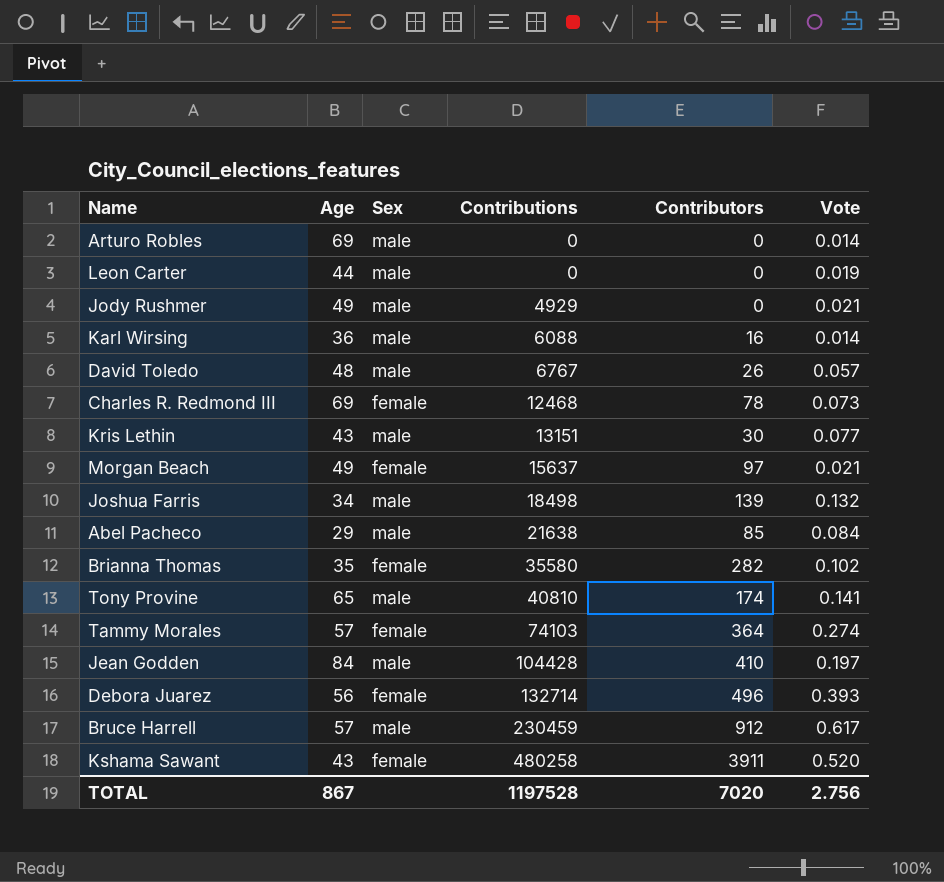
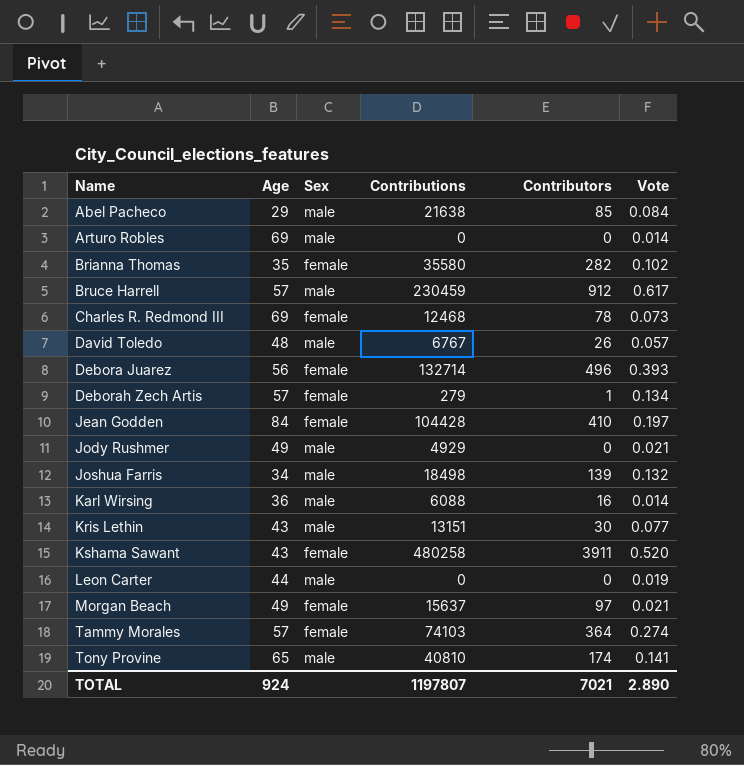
row order: Contributions ascending -> Name ascending
row Deborah Zech Artis: none -> 57 | female | 279 | 1 | 0.134
Jean Godden | Sex: male -> female
TOTAL | Age: 867 -> 924
TOTAL | Contributions: 1197528 -> 1197807
TOTAL | Contributors: 7020 -> 7021
TOTAL | Vote: 2.756 -> 2.890

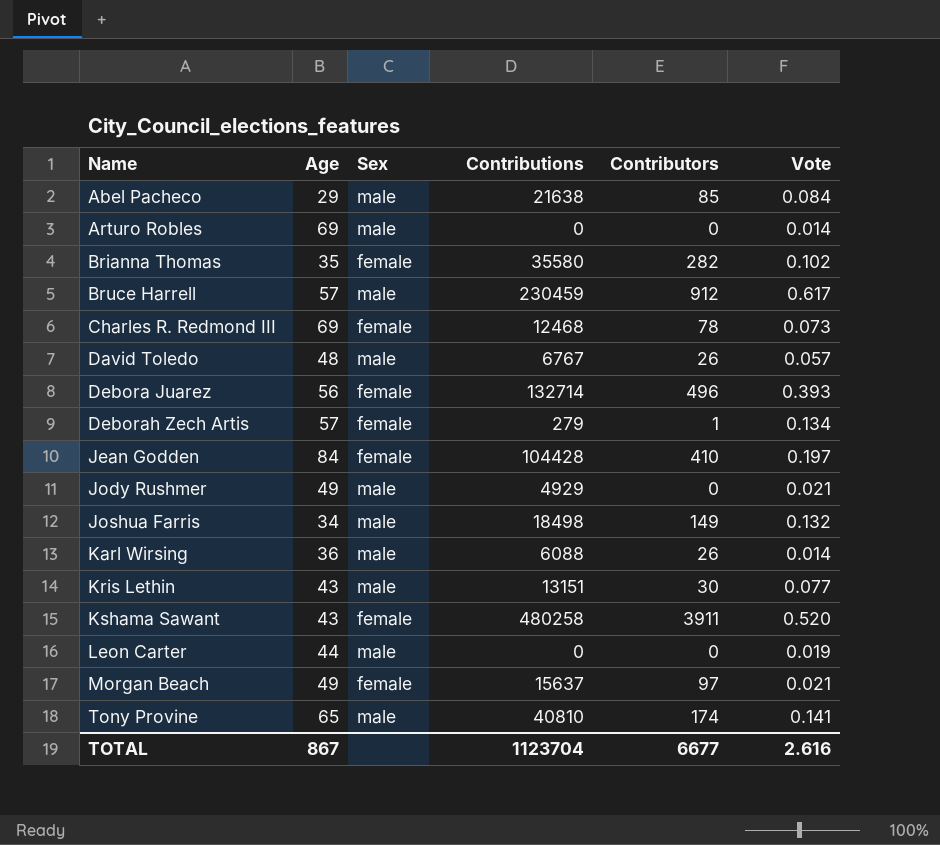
row Tammy Morales: 57 | female | 74103 | 364 | 0.274 -> none
Joshua Farris | Contributors: 139 -> 149
Karl Wirsing | Contributors: 16 -> 26
TOTAL | Age: 924 -> 867
TOTAL | Contributions: 1197807 -> 1123704
TOTAL | Contributors: 7021 -> 6677
TOTAL | Vote: 2.890 -> 2.616

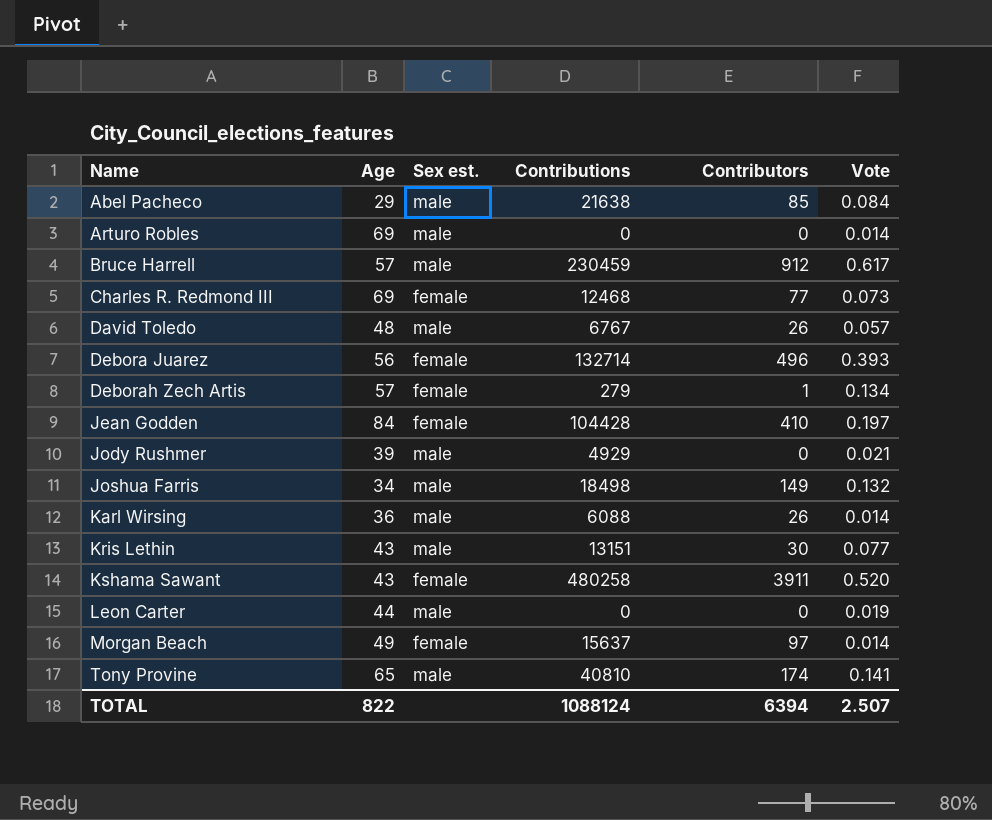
column name: Sex -> Sex est.
row Brianna Thomas: 35 | female | 35580 | 282 | 0.102 -> none
Charles R. Redmond III | Contributors: 78 -> 77
Jody Rushmer | Age: 49 -> 39
Morgan Beach | Vote: 0.021 -> 0.014
TOTAL | Age: 867 -> 822
TOTAL | Contributions: 1123704 -> 1088124
TOTAL | Contributors: 6677 -> 6394
TOTAL | Vote: 2.616 -> 2.507

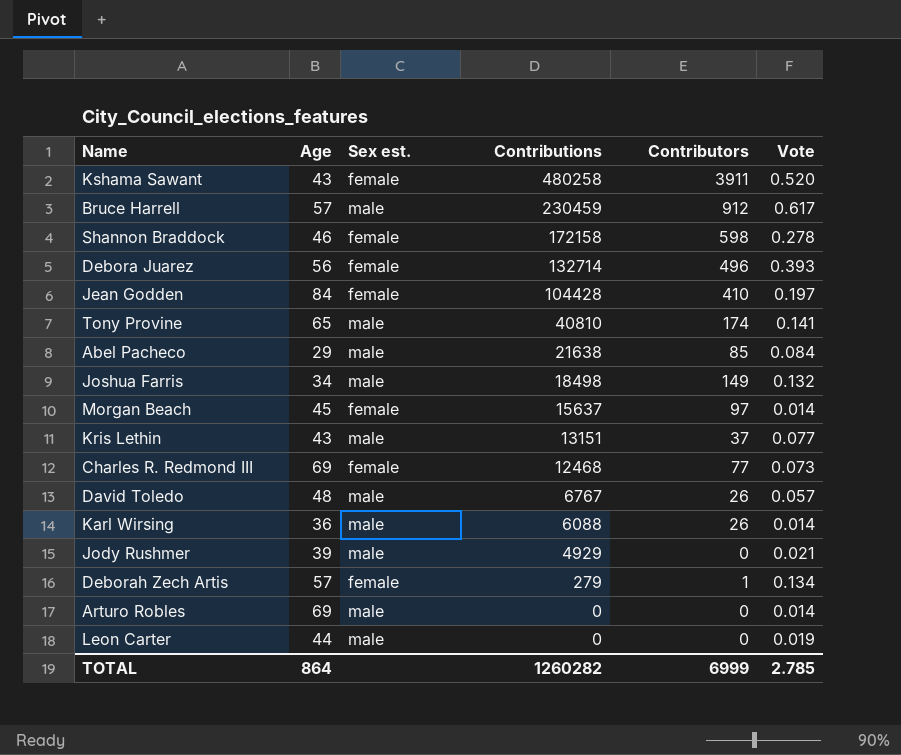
row order: Name ascending -> Contributions descending
row Shannon Braddock: none -> 46 | female | 172158 | 598 | 0.278
Morgan Beach | Age: 49 -> 45
Kris Lethin | Contributors: 30 -> 37
TOTAL | Age: 822 -> 864
TOTAL | Contributions: 1088124 -> 1260282
TOTAL | Contributors: 6394 -> 6999
TOTAL | Vote: 2.507 -> 2.785

